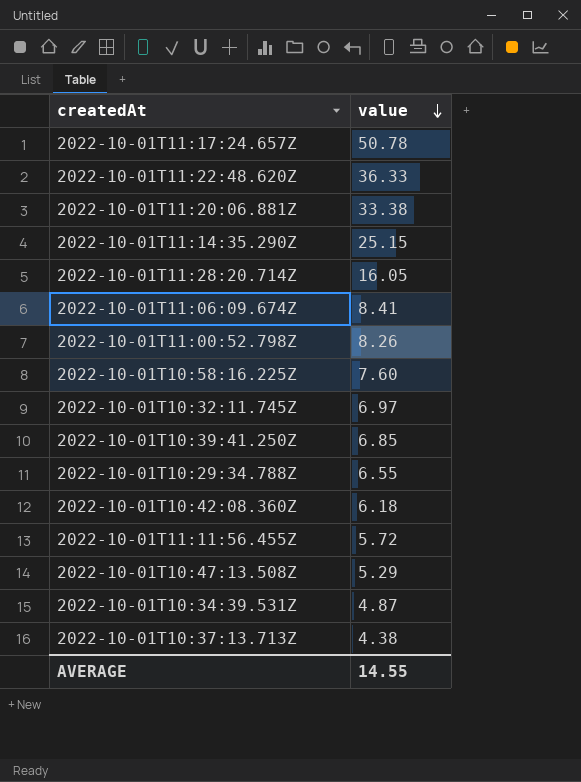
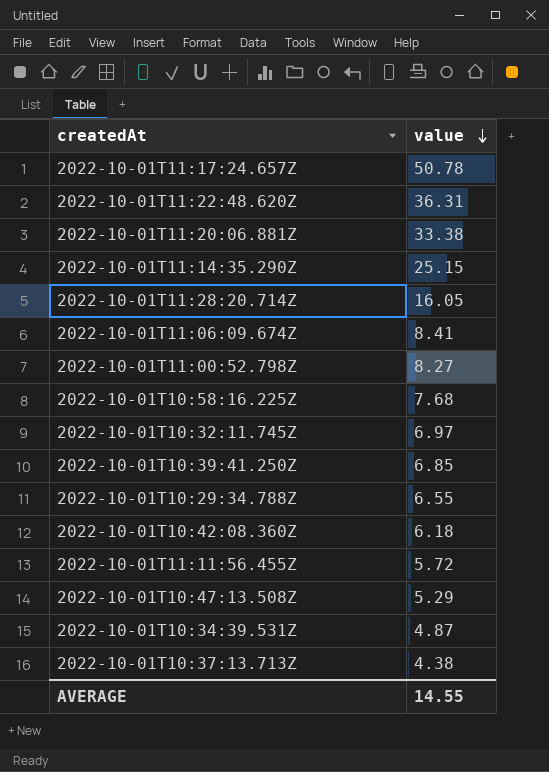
2022-10-01T11:22:48.620Z | value: 36.33 -> 36.31
2022-10-01T11:00:52.798Z | value: 8.26 -> 8.27
2022-10-01T10:58:16.225Z | value: 7.60 -> 7.68

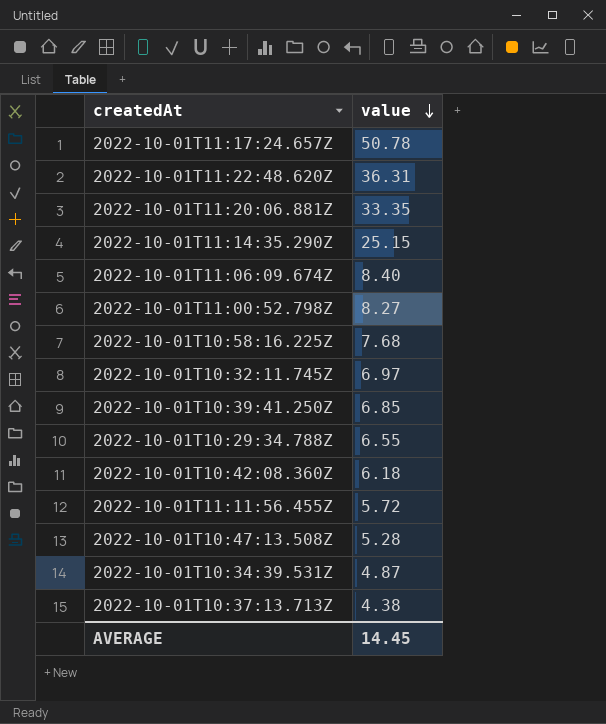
row 2022-10-01T11:28:20.714Z: 16.05 -> none
2022-10-01T11:20:06.881Z | value: 33.38 -> 33.35
2022-10-01T11:06:09.674Z | value: 8.41 -> 8.40
2022-10-01T10:47:13.508Z | value: 5.29 -> 5.28
AVERAGE | value: 14.55 -> 14.45

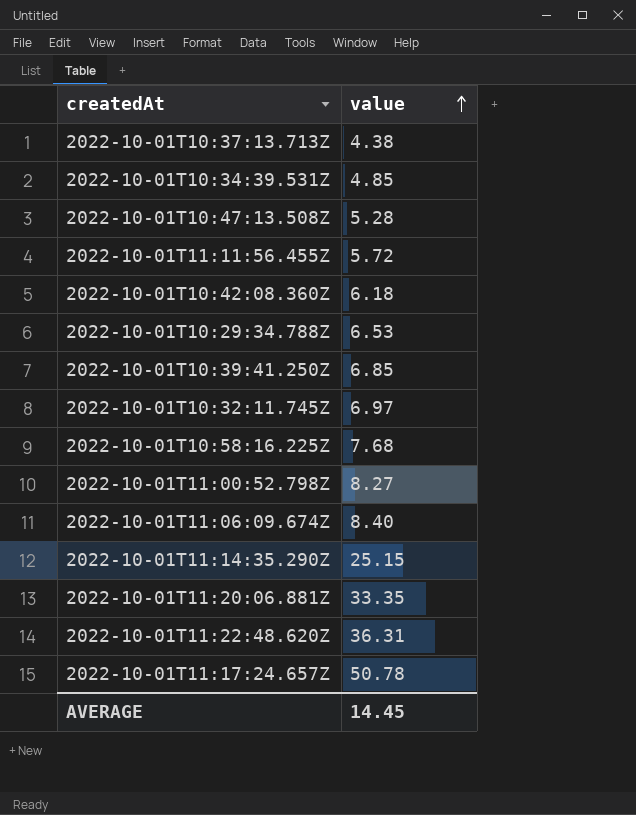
row order: value descending -> value ascending
2022-10-01T10:34:39.531Z | value: 4.87 -> 4.85
2022-10-01T10:29:34.788Z | value: 6.55 -> 6.53

